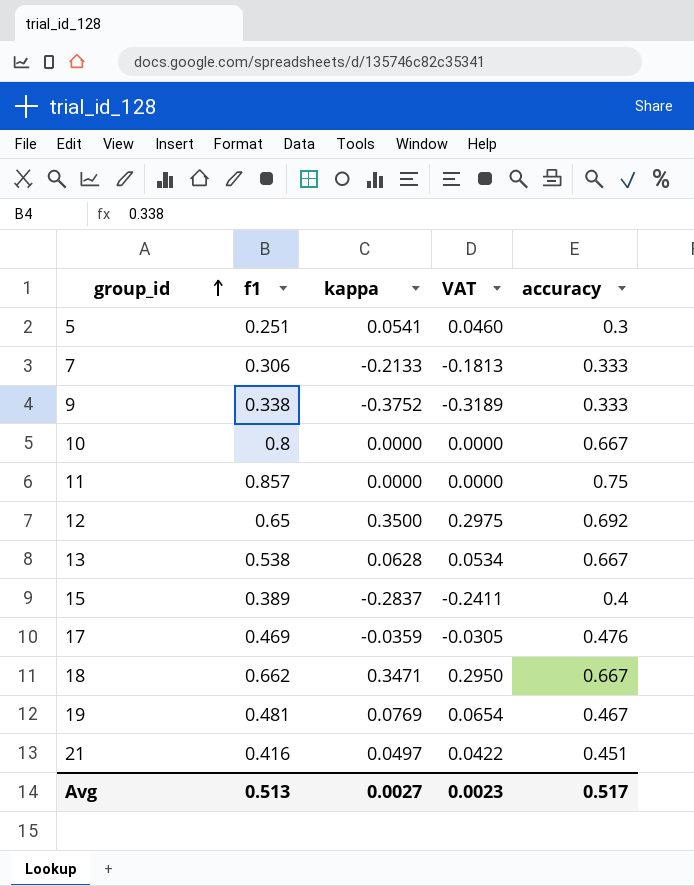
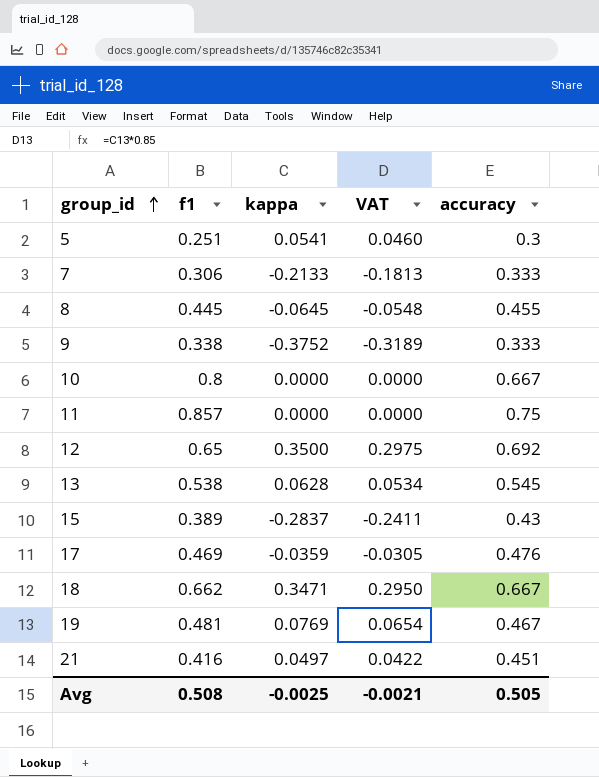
row 8: none -> 0.445 | -0.0645 | -0.0548 | 0.455
13 | accuracy: 0.667 -> 0.545
15 | accuracy: 0.4 -> 0.43
Avg | f1: 0.513 -> 0.508
Avg | kappa: 0.0027 -> -0.0025
Avg | VAT: 0.0023 -> -0.0021
Avg | accuracy: 0.517 -> 0.505

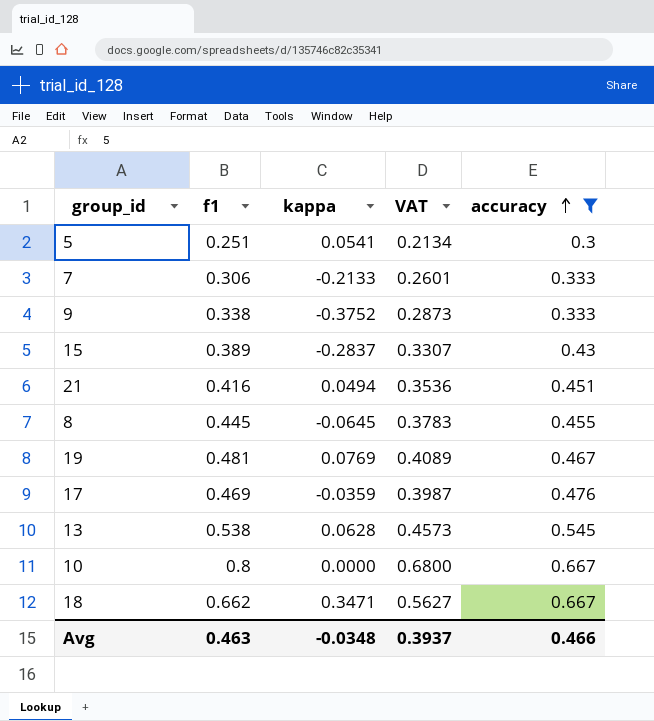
filter: none -> accuracy <= 0.667
row order: group_id ascending -> accuracy ascending
column VAT | formula: [kappa] * 0.85 -> [f1] * 0.85
21 | kappa: 0.0497 -> 0.0494
Avg | f1: 0.508 -> 0.463
Avg | kappa: -0.0025 -> -0.0348
Avg | VAT: -0.0021 -> 0.3937
Avg | accuracy: 0.505 -> 0.466

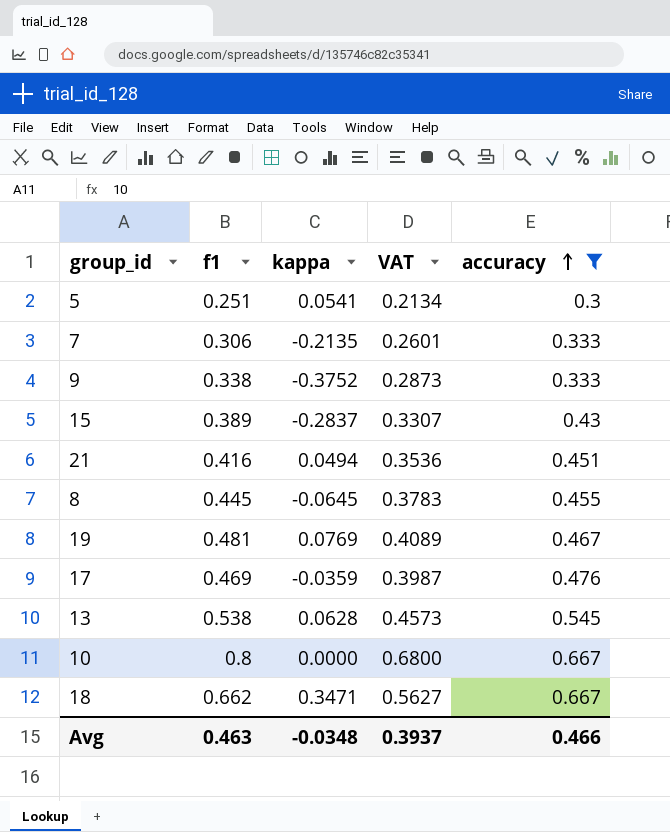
7 | kappa: -0.2133 -> -0.2135

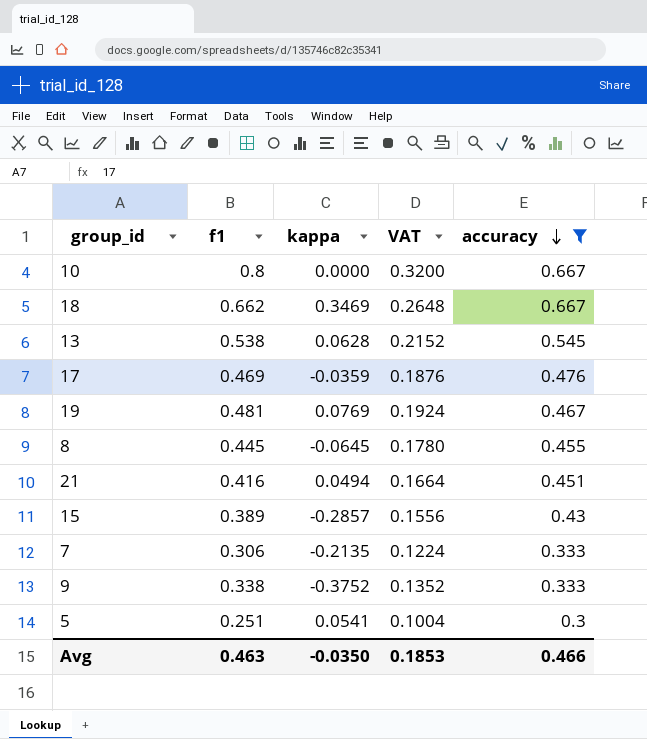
row order: accuracy ascending -> accuracy descending
column VAT | formula: [f1] * 0.85 -> [f1] * 0.4
18 | kappa: 0.3471 -> 0.3469
15 | kappa: -0.2837 -> -0.2857
Avg | kappa: -0.0348 -> -0.0350
Avg | VAT: 0.3937 -> 0.1853

